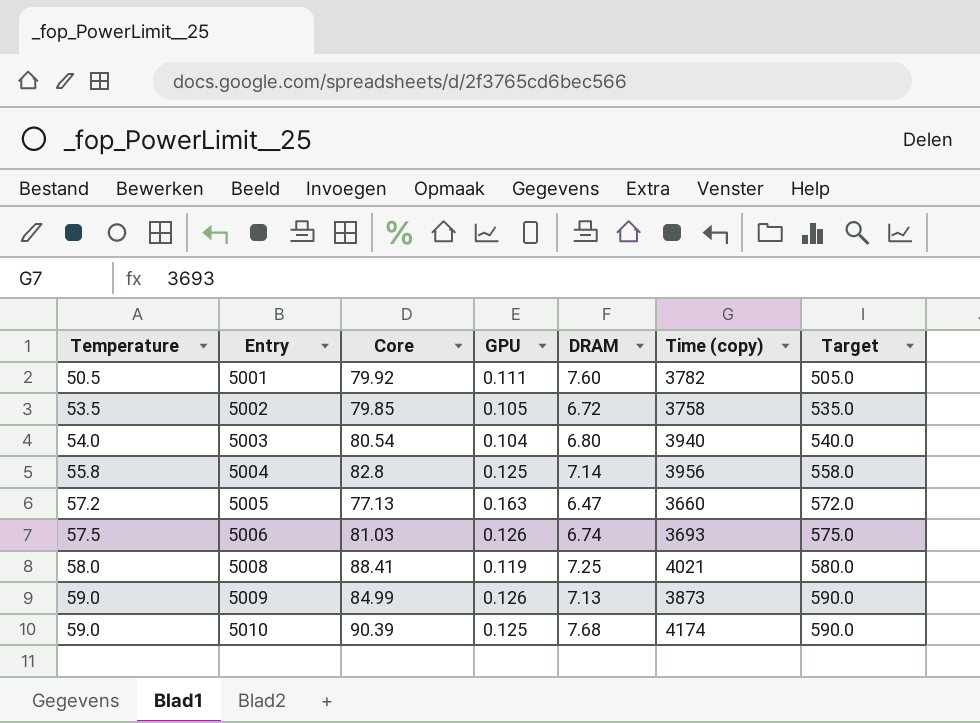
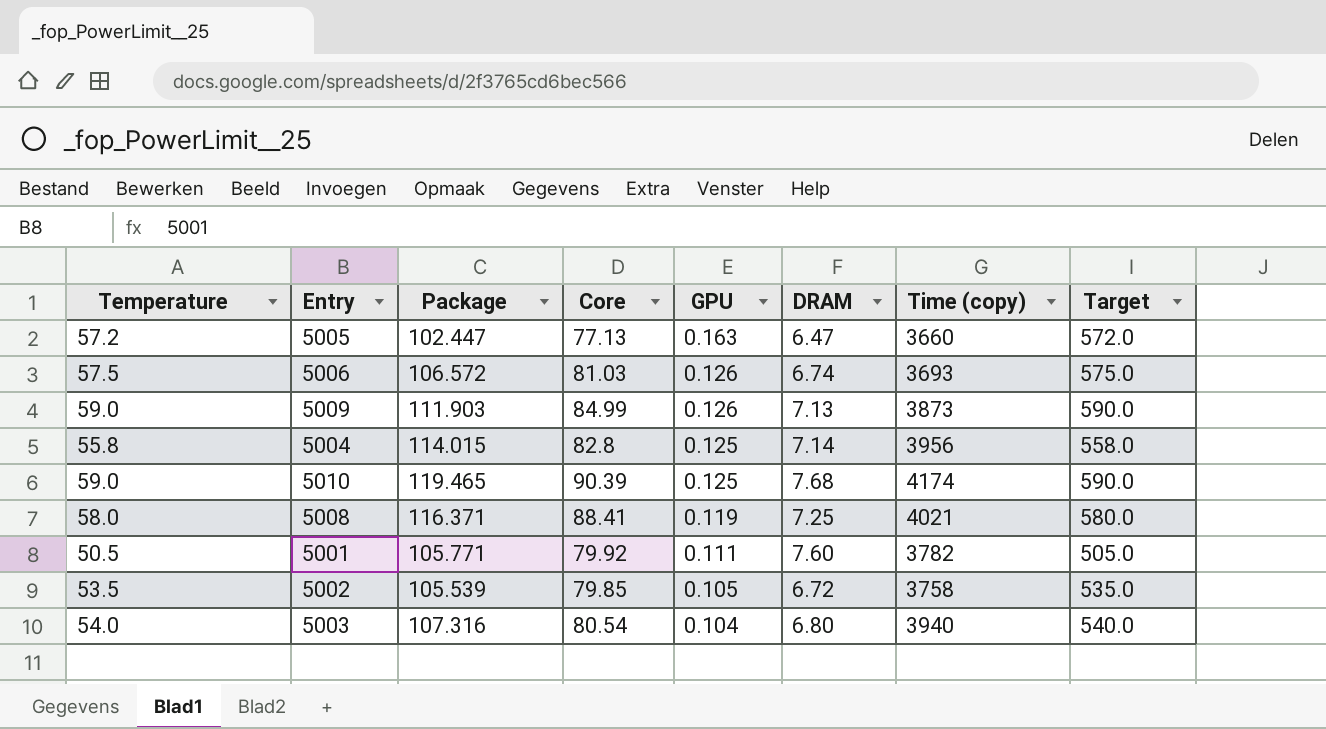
row order: Temperature ascending -> GPU descending
column Package | position: none -> 3

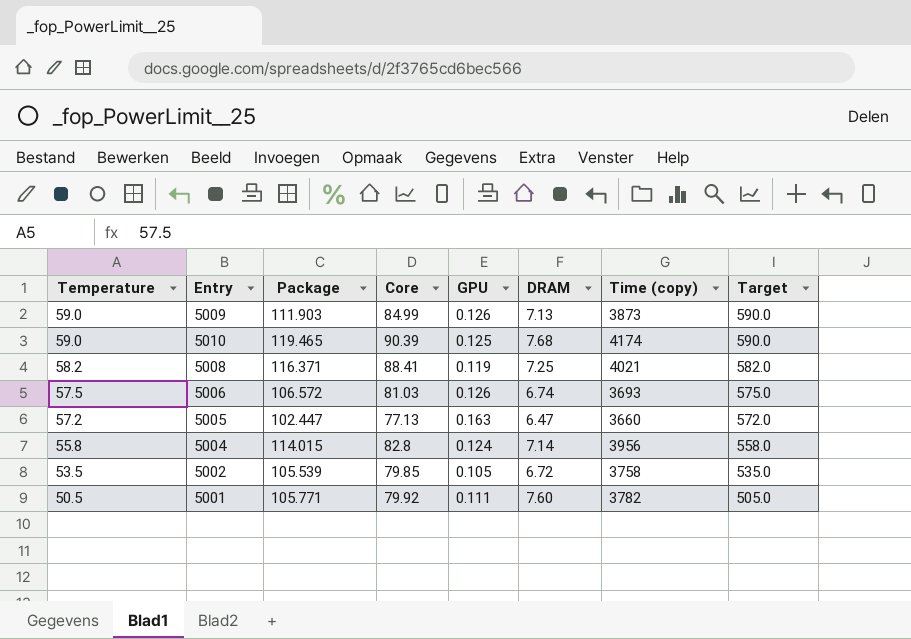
row order: GPU descending -> Temperature descending
row 5003: 54.0 | 107.316 | 80.54 | 0.104 | 6.80 | 3940 | 540.0 -> none
5008 | Temperature: 58.0 -> 58.2
5008 | Target: 580.0 -> 582.0
5004 | GPU: 0.125 -> 0.124

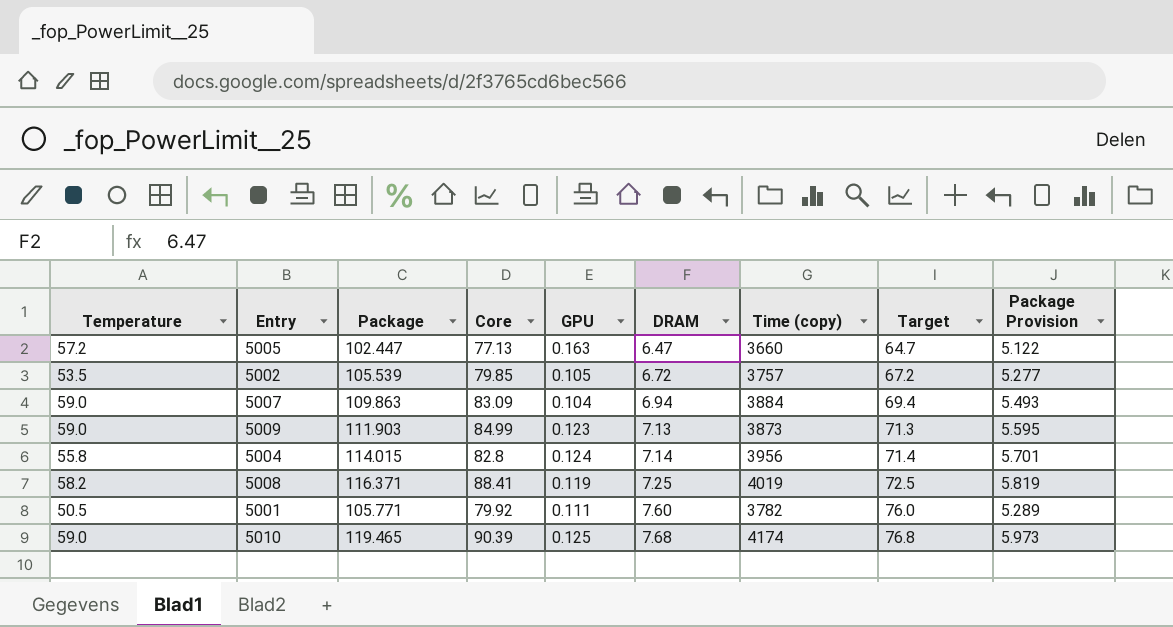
row order: Temperature descending -> DRAM ascending
column Target | formula: [Temperature] * 10 -> [DRAM] * 10
column Package Provision | formula: none -> [Package] * 0.05
row 5006: 57.5 | 106.572 | 81.03 | 0.126 | 6.74 | 3693 | 575.0 -> none
5002 | Time (copy): 3758 -> 3757
row 5007: none -> 59.0 | 109.863 | 83.09 | 0.104 | 6.94 | 3884 | 69.4 | 5.493
5009 | GPU: 0.126 -> 0.123
5008 | Time (copy): 4021 -> 4019

